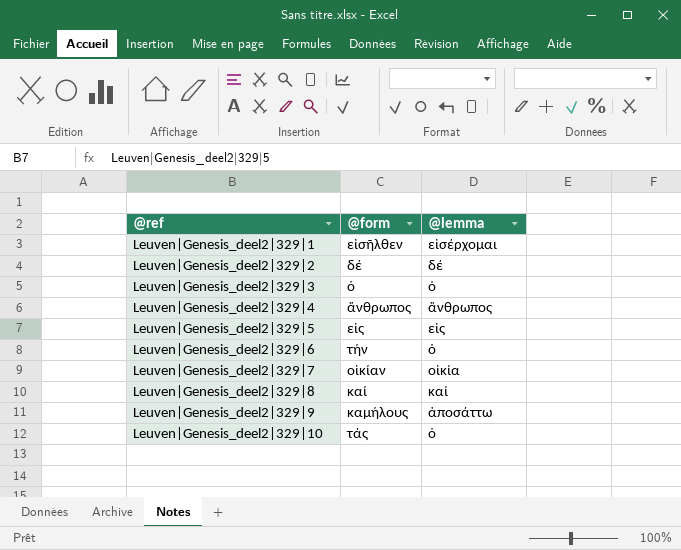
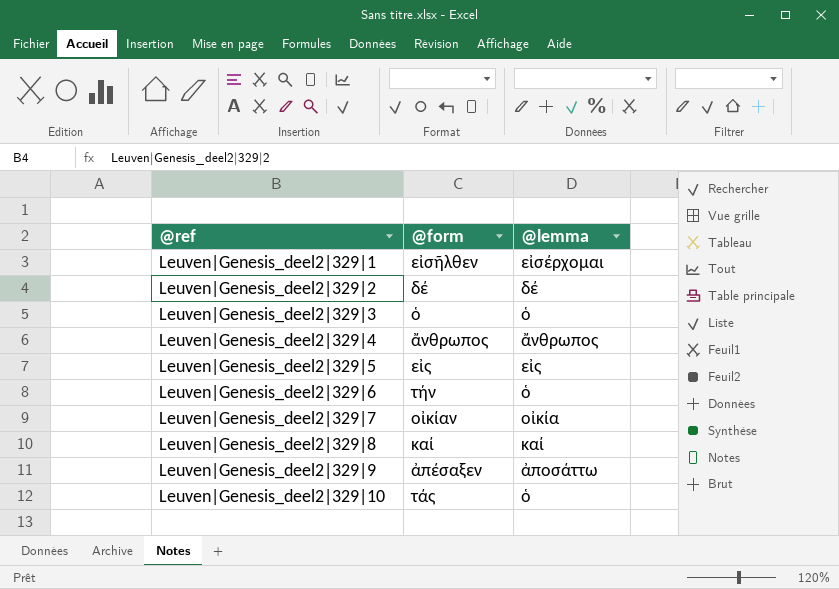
Leuven|Genesis_deel2|329|9 | @form: καμήλους -> ἀπέσαξεν

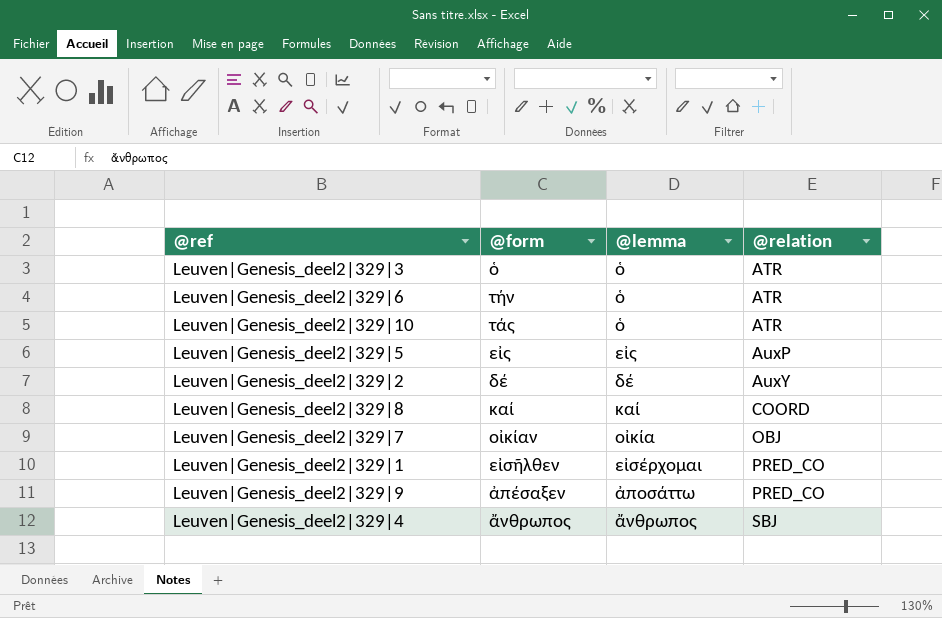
row order: @ref ascending -> @relation ascending
column @relation | position: none -> 4

